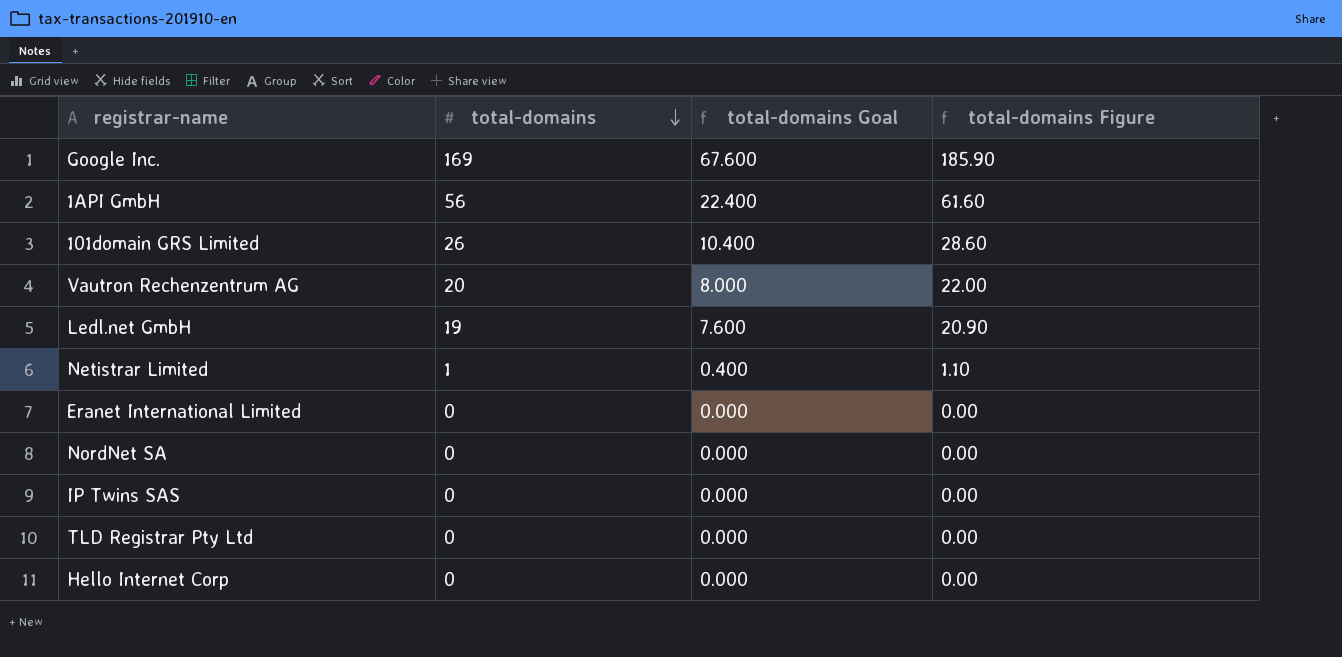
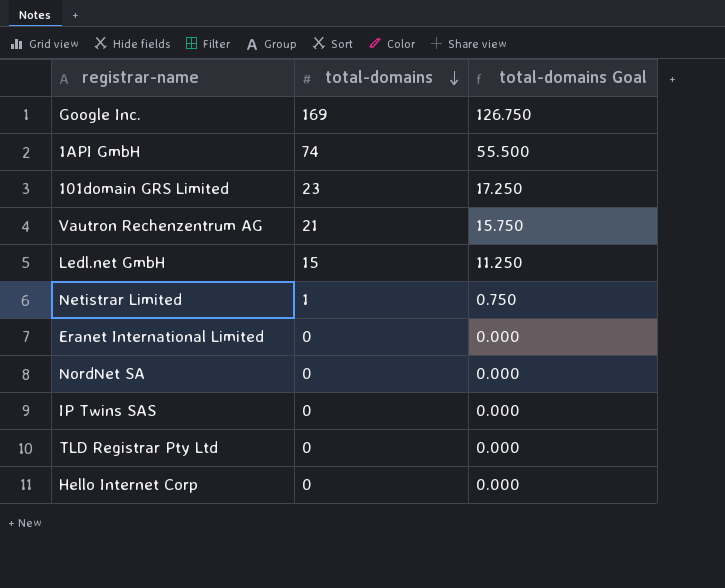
column total-domains Figure | formula: [total-domains] * 1.1 -> none
column total-domains Goal | formula: [total-domains] * 0.4 -> [total-domains] * 0.75
1API GmbH | total-domains: 56 -> 74
101domain GRS Limited | total-domains: 26 -> 23
Vautron Rechenzentrum AG | total-domains: 20 -> 21
Ledl.net GmbH | total-domains: 19 -> 15

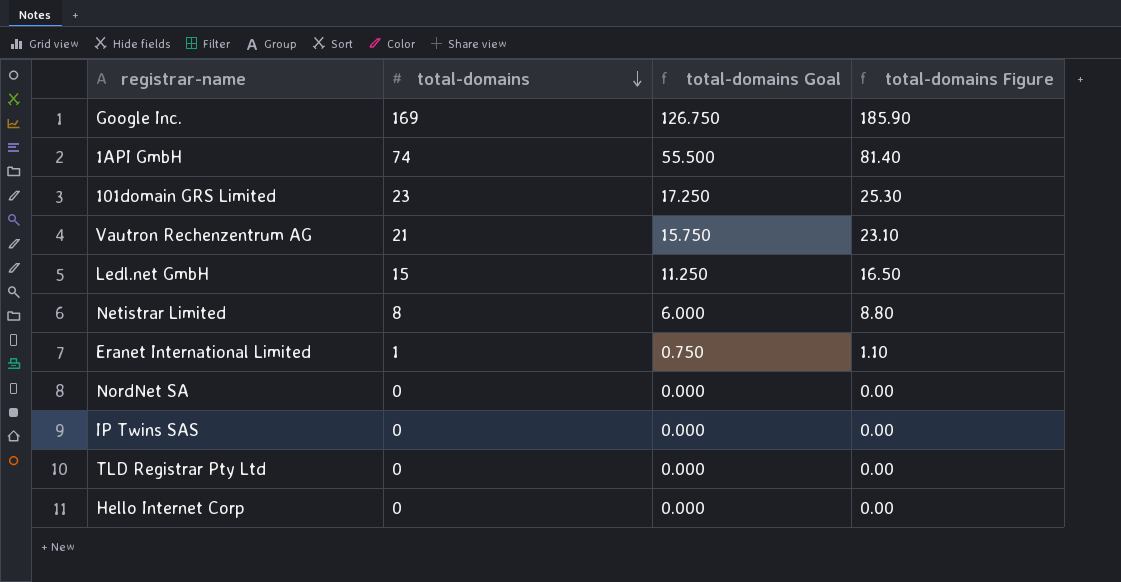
column total-domains Figure | formula: none -> [total-domains] * 1.1
Netistrar Limited | total-domains: 1 -> 8
Netistrar Limited | total-domains Goal: 0.750 -> 6.000
Eranet International Limited | total-domains: 0 -> 1
Eranet International Limited | total-domains Goal: 0.000 -> 0.750

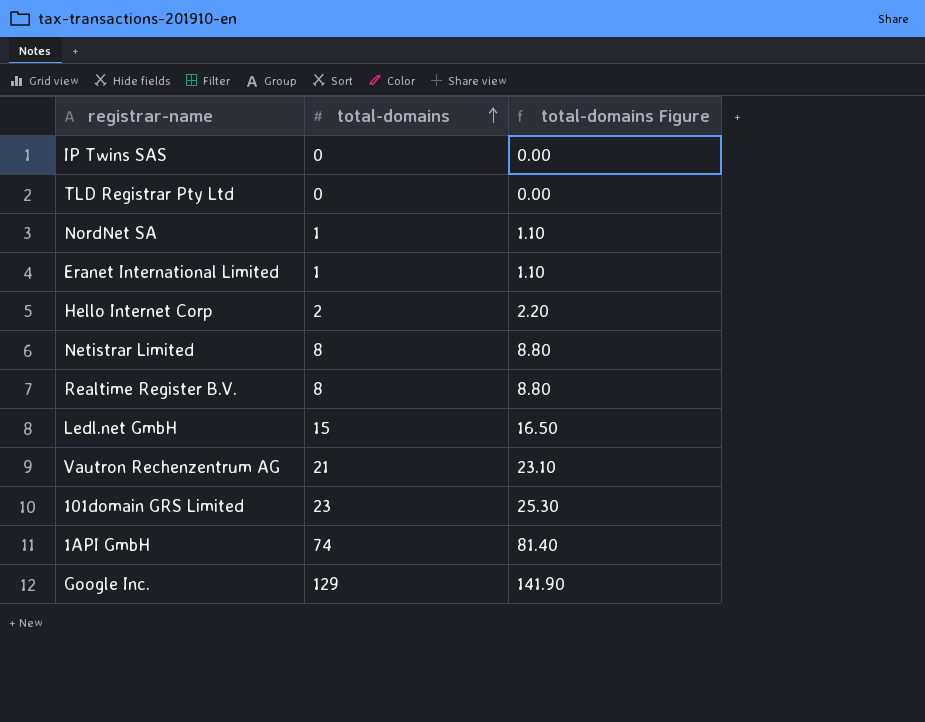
row order: total-domains descending -> total-domains ascending
column total-domains Goal | formula: [total-domains] * 0.75 -> none
NordNet SA | total-domains: 0 -> 1
NordNet SA | total-domains Figure: 0.00 -> 1.10
Hello Internet Corp | total-domains: 0 -> 2
Hello Internet Corp | total-domains Figure: 0.00 -> 2.20
row Realtime Register B.V.: none -> 8 | 8.80
Google Inc. | total-domains: 169 -> 129
Google Inc. | total-domains Figure: 185.90 -> 141.90

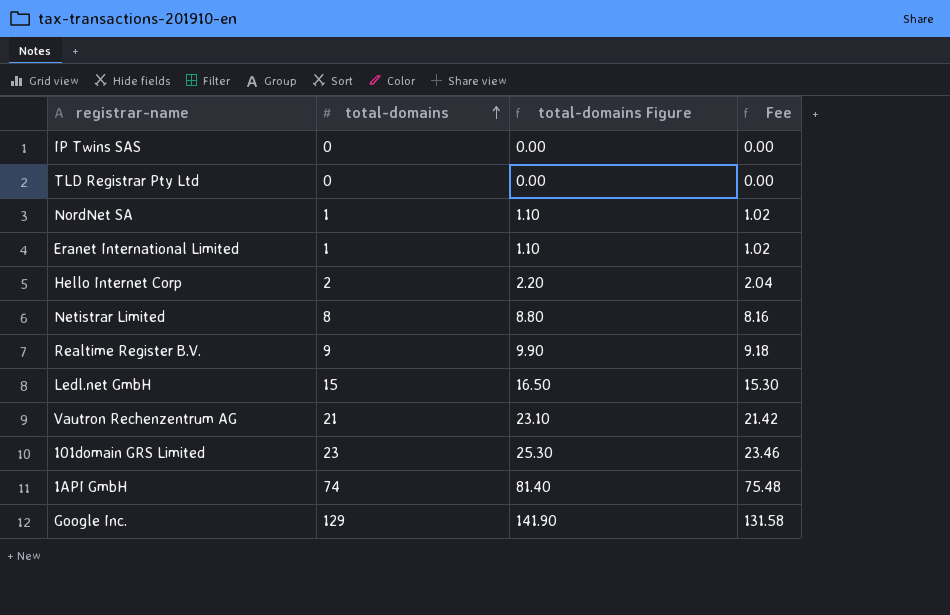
column Fee | formula: none -> [total-domains] * 1.02
Realtime Register B.V. | total-domains: 8 -> 9
Realtime Register B.V. | total-domains Figure: 8.80 -> 9.90

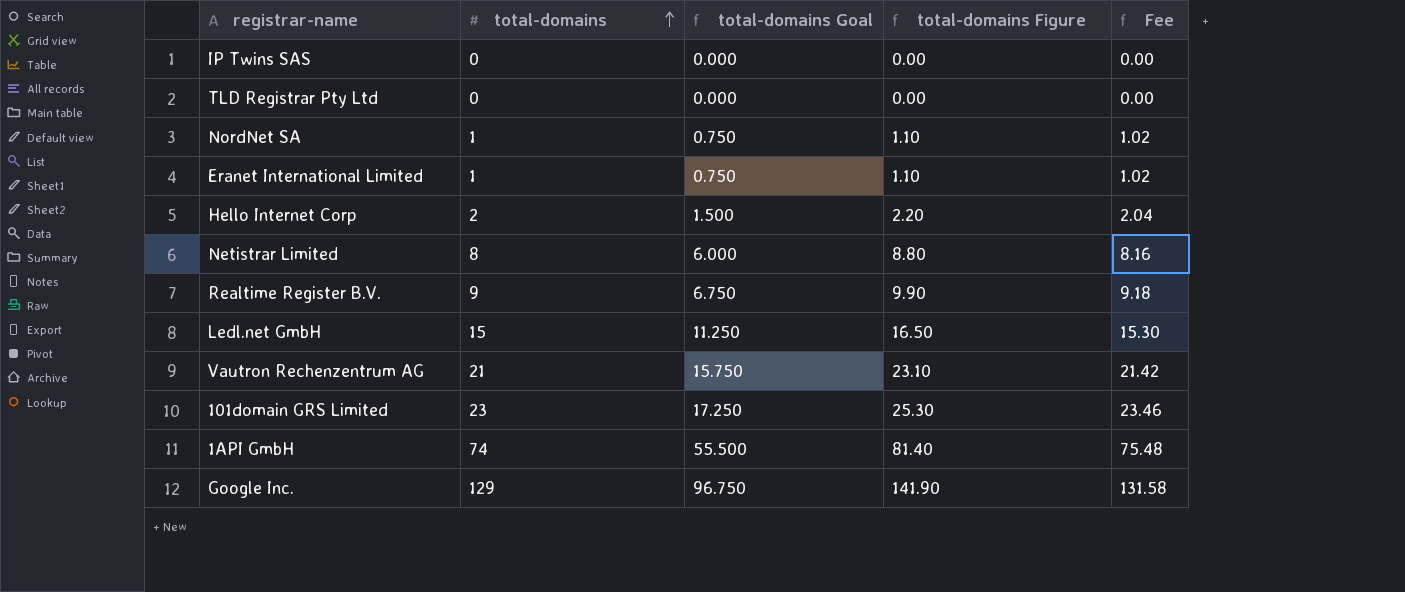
column total-domains Goal | formula: none -> [total-domains] * 0.75

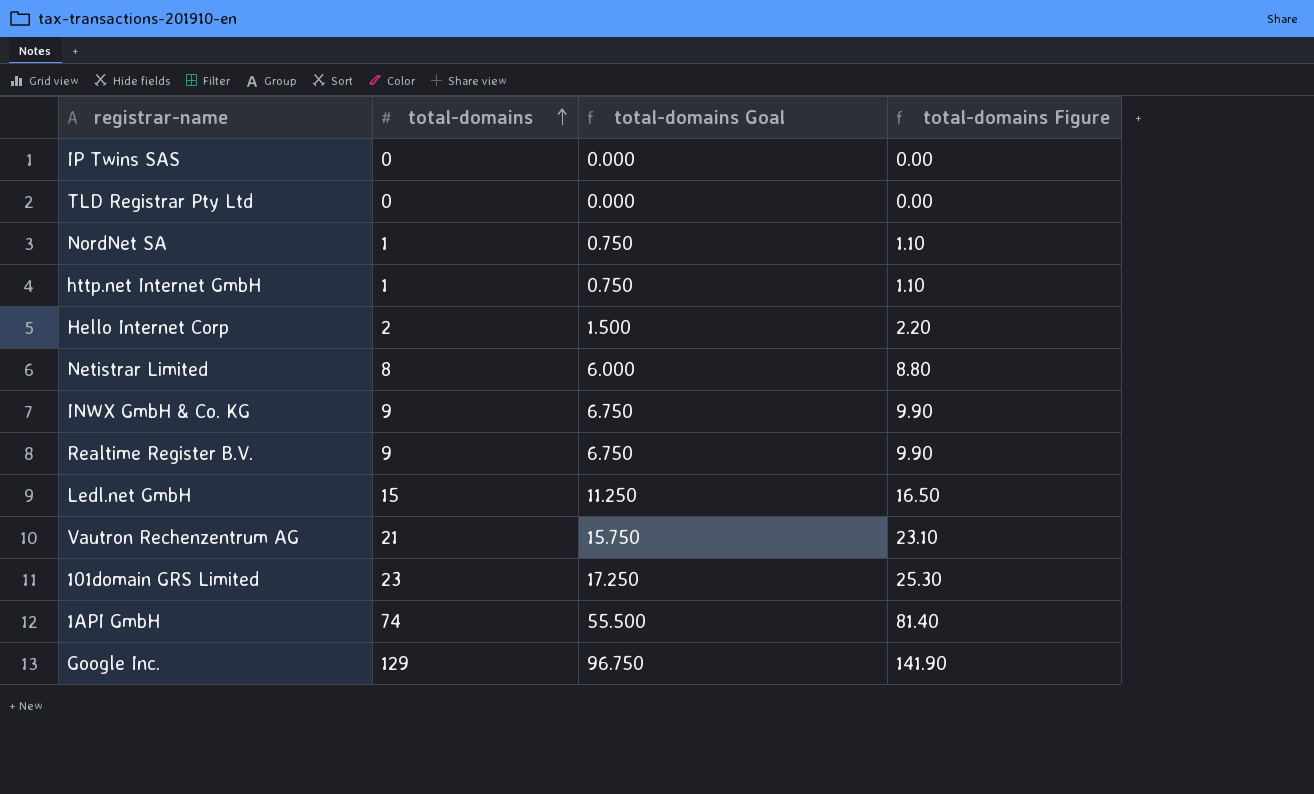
column Fee | formula: [total-domains] * 1.02 -> none
row Eranet International Limited: 1 | 0.750 | 1.10 | 1.02 -> none
row http.net Internet GmbH: none -> 1 | 0.750 | 1.10
row INWX GmbH & Co. KG: none -> 9 | 6.750 | 9.90

